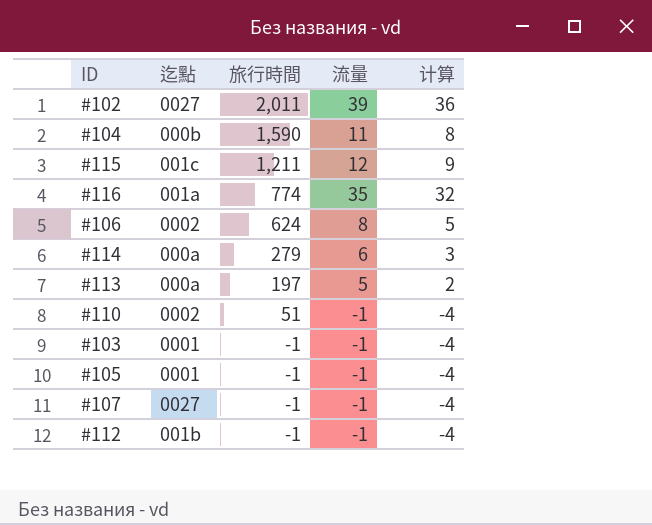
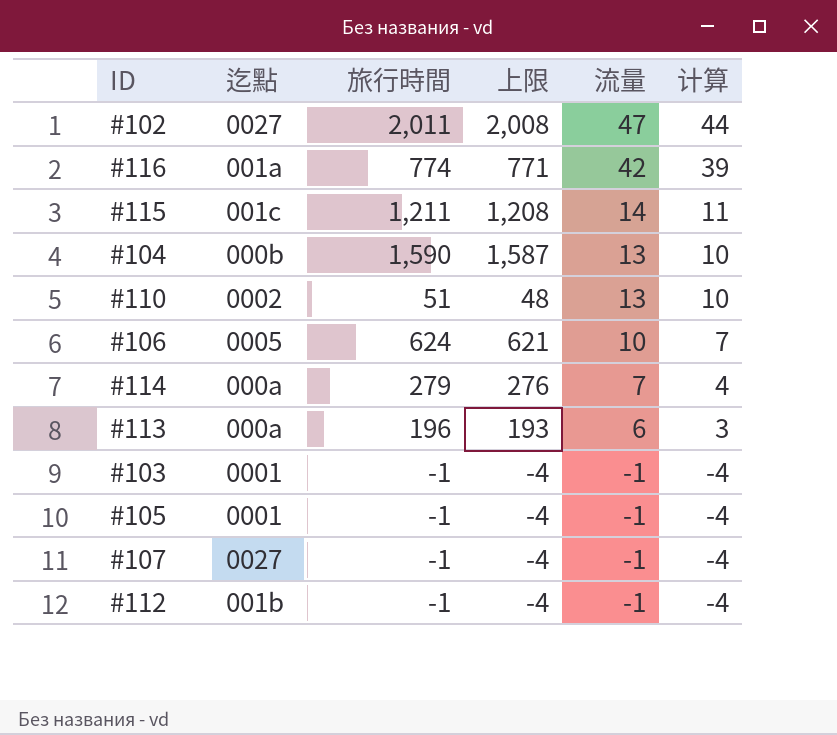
row order: 旅行時間 descending -> 流量 descending
column 上限 | formula: none -> [旅行時間] - 3
#102 | 流量: 39 -> 47
#102 | 计算: 36 -> 44
#116 | 流量: 35 -> 42
#116 | 计算: 32 -> 39
#115 | 流量: 12 -> 14
#115 | 计算: 9 -> 11
#104 | 流量: 11 -> 13
#104 | 计算: 8 -> 10
#110 | 流量: -1 -> 13
#110 | 计算: -4 -> 10
#106 | 迄點: 0002 -> 0005
#106 | 流量: 8 -> 10
#106 | 计算: 5 -> 7
#114 | 流量: 6 -> 7
#114 | 计算: 3 -> 4
#113 | 旅行時間: 197 -> 196
#113 | 流量: 5 -> 6
#113 | 计算: 2 -> 3

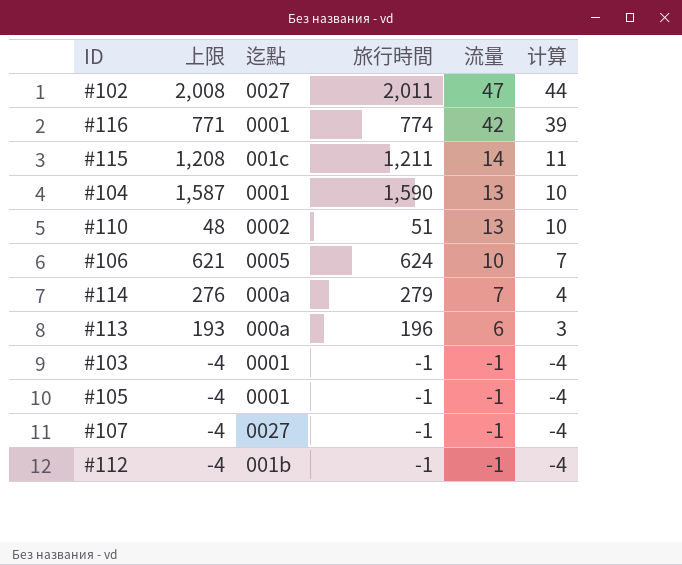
column 上限 | position: 4 -> 2
#116 | 迄點: 001a -> 0001
#104 | 迄點: 000b -> 0001

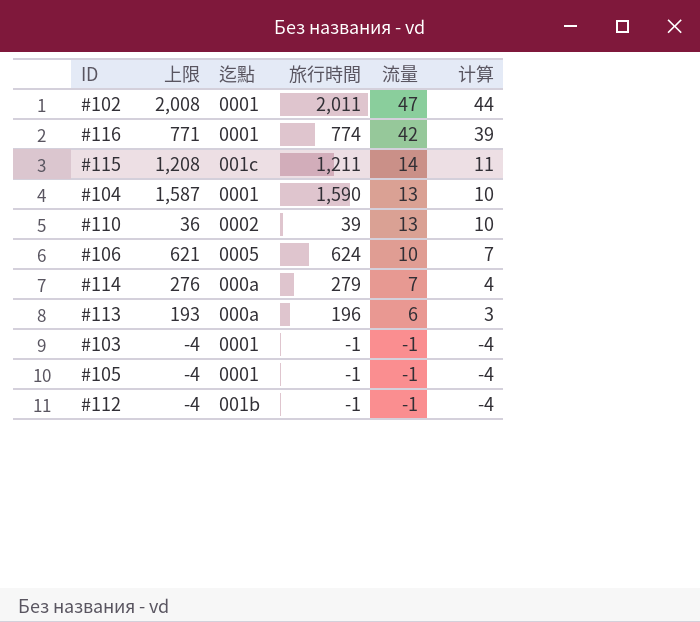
row #107: -4 | 0027 | -1 | -1 | -4 -> none
#102 | 迄點: 0027 -> 0001
#110 | 上限: 48 -> 36
#110 | 旅行時間: 51 -> 39

